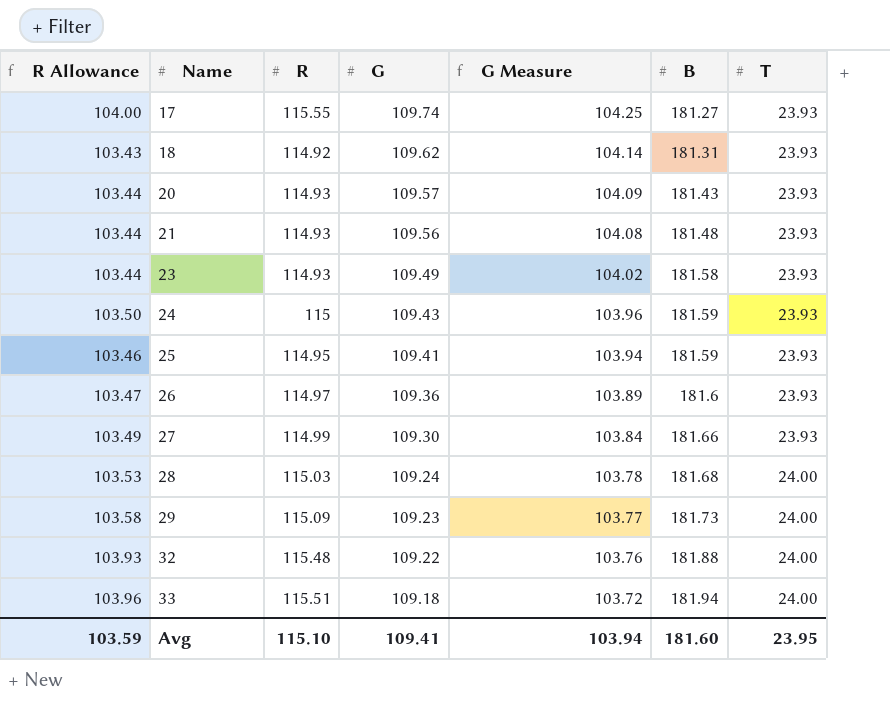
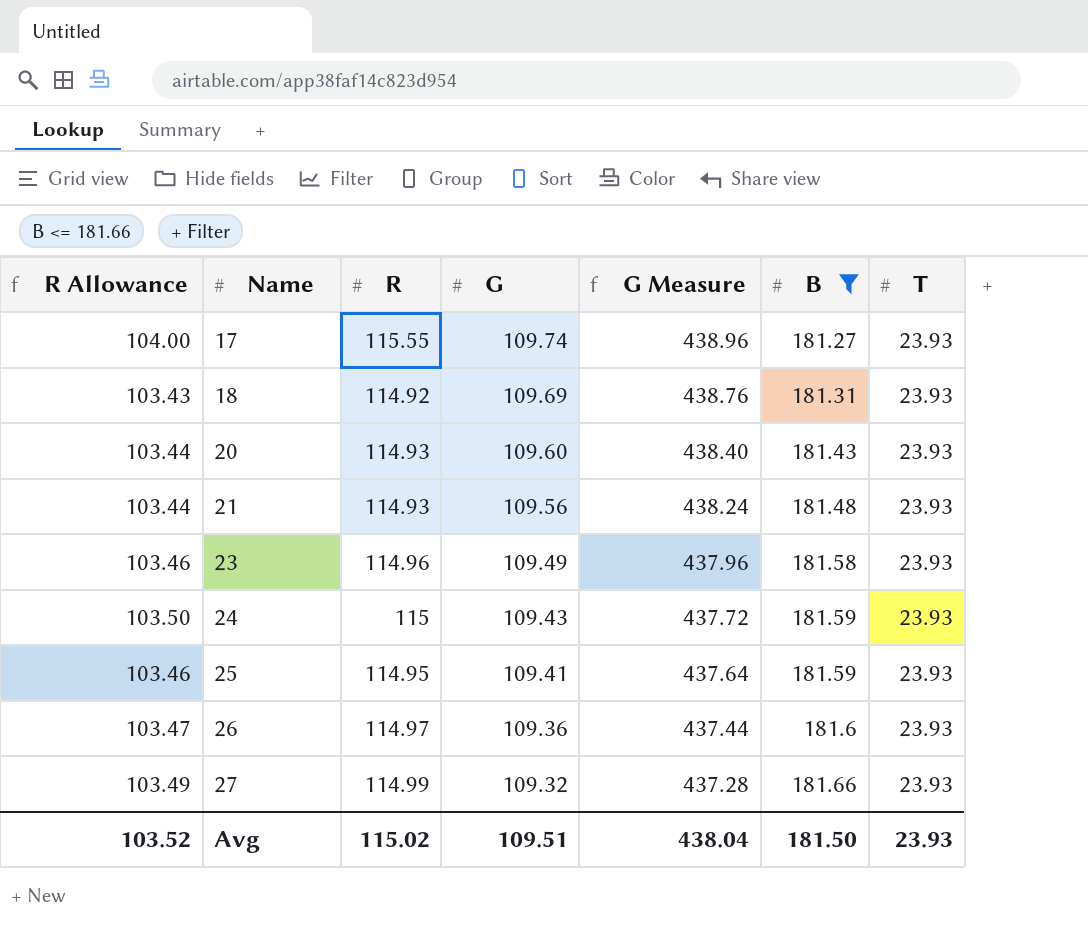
filter: none -> B <= 181.66
column G Measure | formula: [G] * 0.95 -> [G] * 4
18 | G: 109.62 -> 109.69
20 | G: 109.57 -> 109.60
23 | R Allowance: 103.44 -> 103.46
23 | R: 114.93 -> 114.96
27 | G: 109.30 -> 109.32
Avg | R Allowance: 103.59 -> 103.52
Avg | R: 115.10 -> 115.02
Avg | G: 109.41 -> 109.51
Avg | G Measure: 103.94 -> 438.04
Avg | B: 181.60 -> 181.50
Avg | T: 23.95 -> 23.93

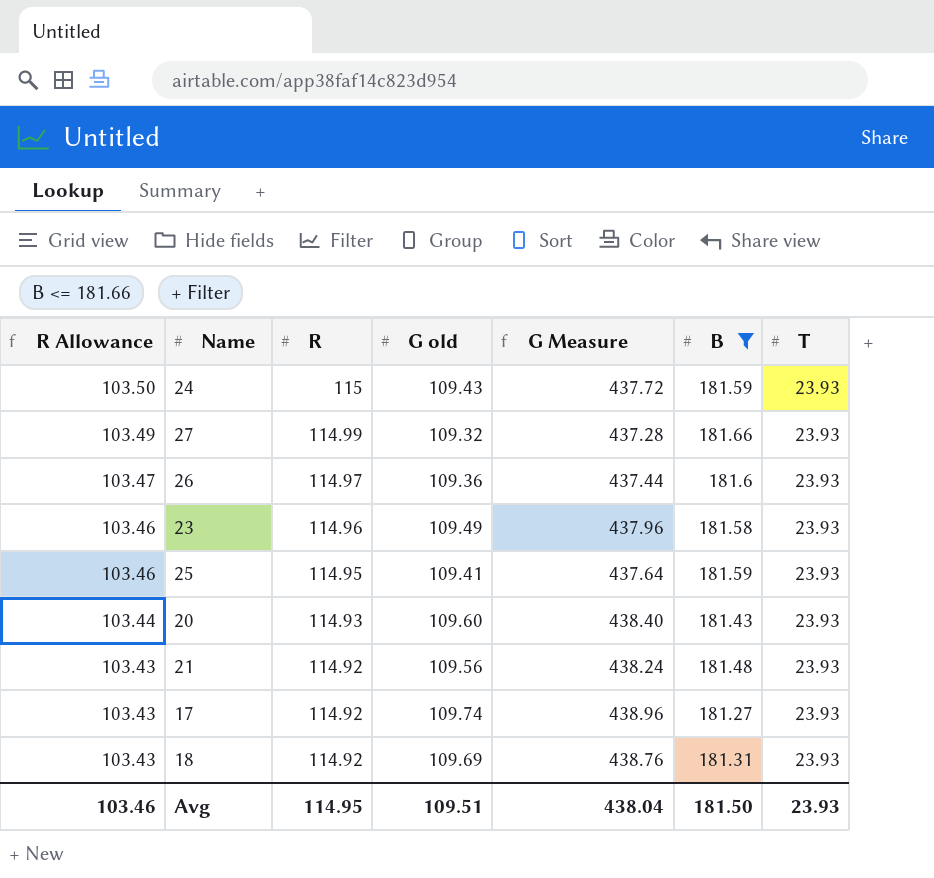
row order: Name ascending -> R Allowance descending
column name: G -> G old
21 | R Allowance: 103.44 -> 103.43
21 | R: 114.93 -> 114.92
17 | R Allowance: 104.00 -> 103.43
17 | R: 115.55 -> 114.92
Avg | R Allowance: 103.52 -> 103.46
Avg | R: 115.02 -> 114.95

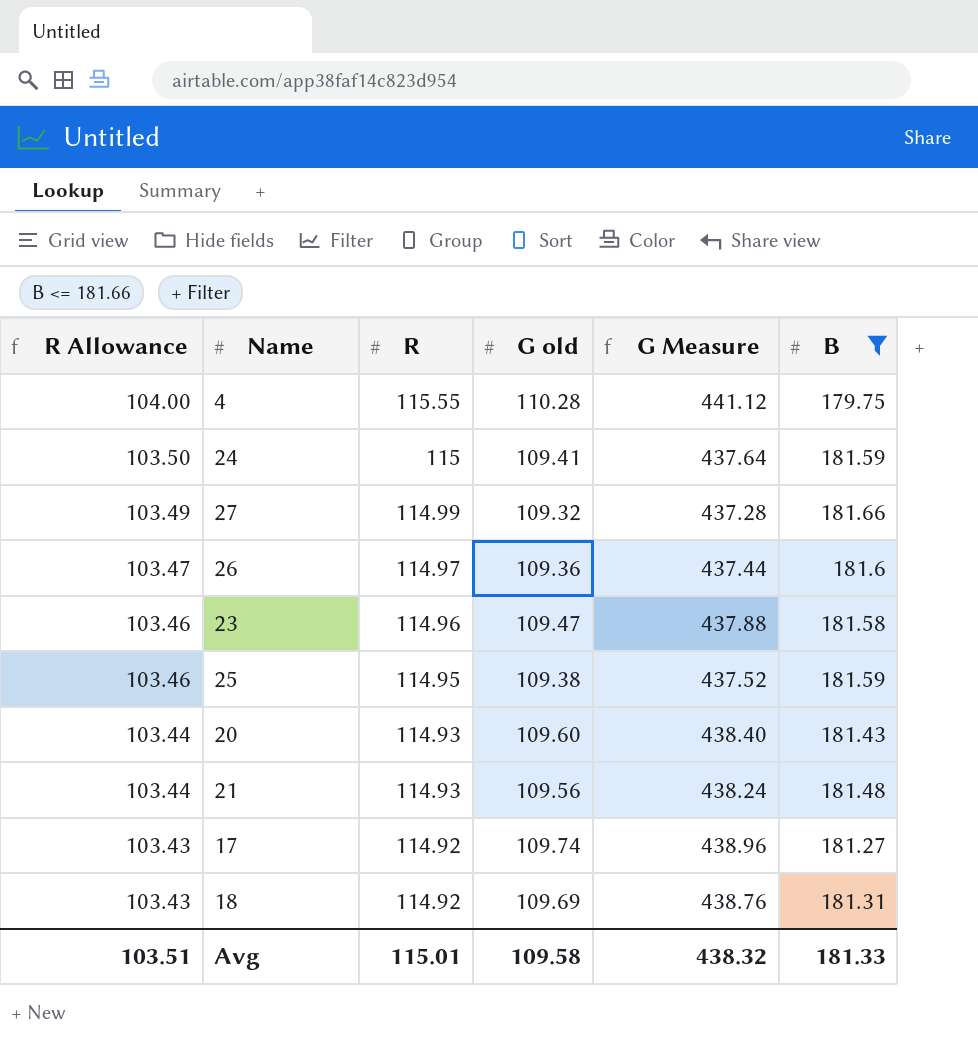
column T | position: 7 -> none
row 4: none -> 104.00 | 115.55 | 110.28 | 441.12 | 179.75
24 | G old: 109.43 -> 109.41
24 | G Measure: 437.72 -> 437.64
23 | G old: 109.49 -> 109.47
23 | G Measure: 437.96 -> 437.88
25 | G old: 109.41 -> 109.38
25 | G Measure: 437.64 -> 437.52
21 | R Allowance: 103.43 -> 103.44
21 | R: 114.92 -> 114.93
Avg | R Allowance: 103.46 -> 103.51
Avg | R: 114.95 -> 115.01
Avg | G old: 109.51 -> 109.58
Avg | G Measure: 438.04 -> 438.32
Avg | B: 181.50 -> 181.33

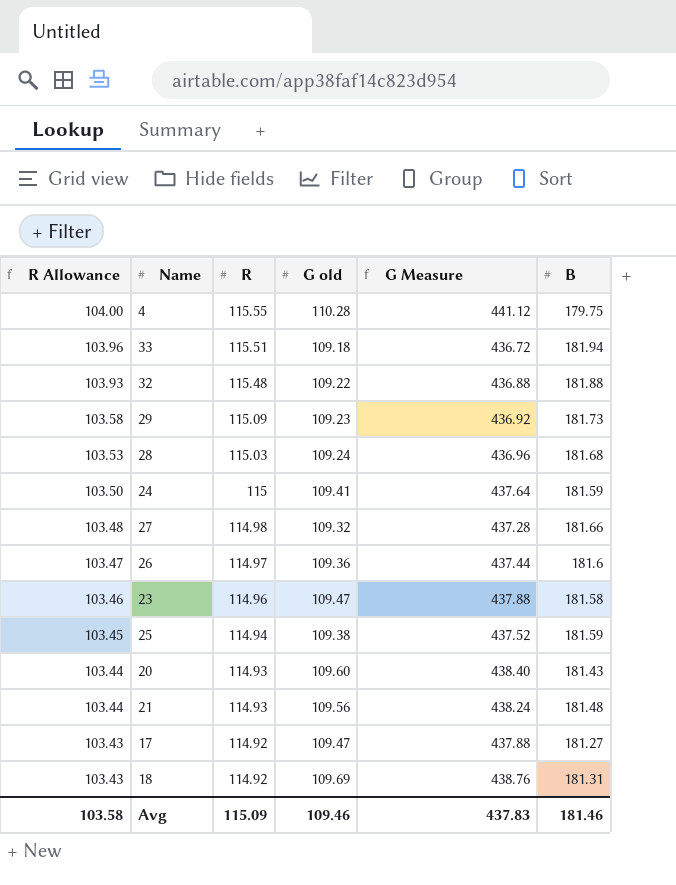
filter: B <= 181.66 -> none
27 | R Allowance: 103.49 -> 103.48
27 | R: 114.99 -> 114.98
25 | R Allowance: 103.46 -> 103.45
25 | R: 114.95 -> 114.94
17 | G old: 109.74 -> 109.47
17 | G Measure: 438.96 -> 437.88
Avg | R Allowance: 103.51 -> 103.58
Avg | R: 115.01 -> 115.09
Avg | G old: 109.58 -> 109.46
Avg | G Measure: 438.32 -> 437.83
Avg | B: 181.33 -> 181.46

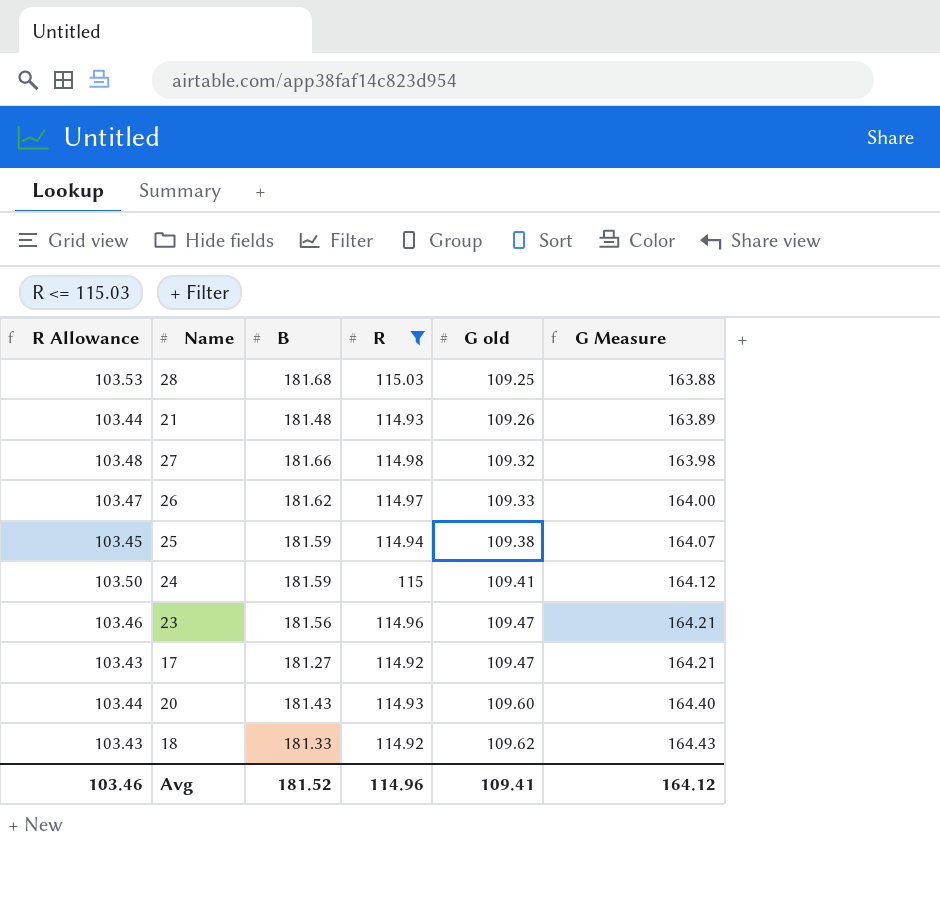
filter: none -> R <= 115.03
row order: R Allowance descending -> G old ascending
column B | position: 6 -> 3
column G Measure | formula: [G old] * 4 -> [G old] * 1.5
28 | G old: 109.24 -> 109.25
21 | G old: 109.56 -> 109.26
26 | B: 181.6 -> 181.62
26 | G old: 109.36 -> 109.33
23 | B: 181.58 -> 181.56
18 | B: 181.31 -> 181.33
18 | G old: 109.69 -> 109.62
Avg | R Allowance: 103.58 -> 103.46
Avg | B: 181.46 -> 181.52
Avg | R: 115.09 -> 114.96
Avg | G old: 109.46 -> 109.41
Avg | G Measure: 437.83 -> 164.12

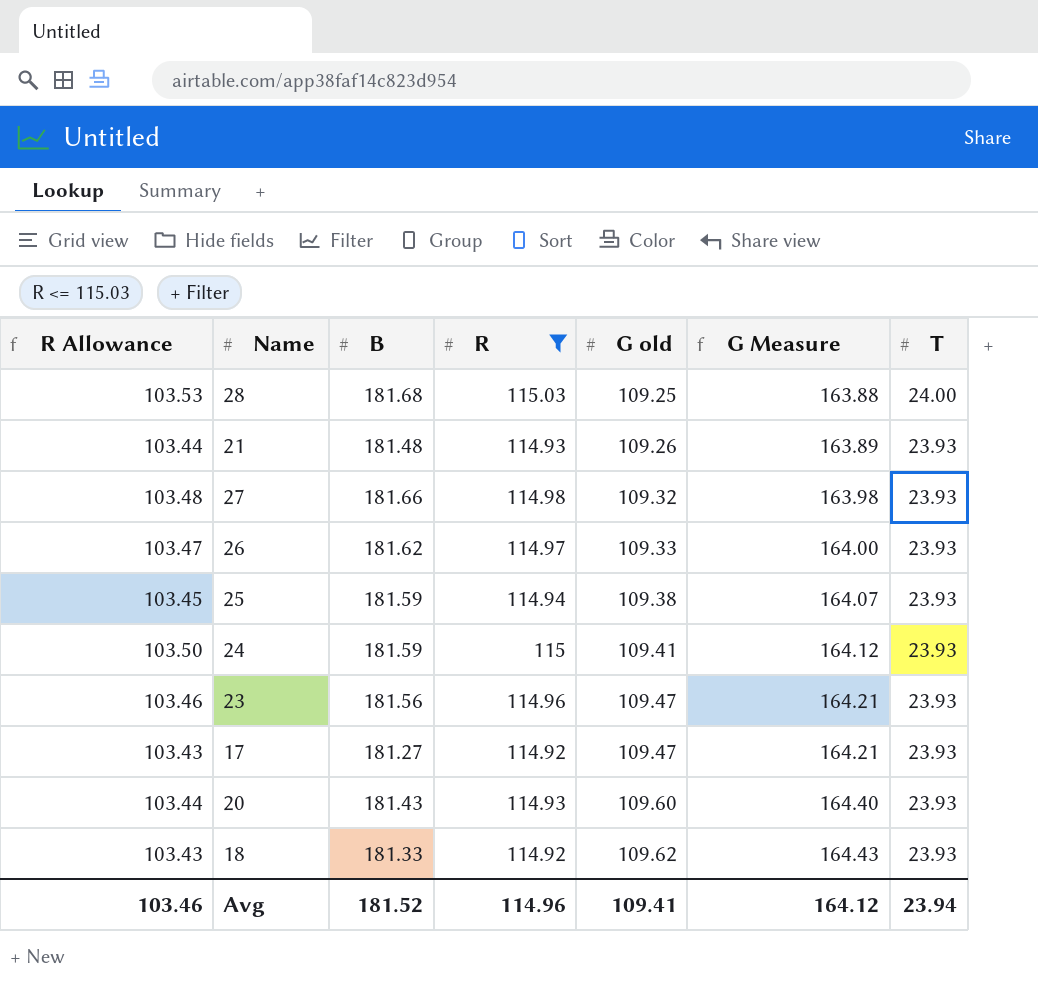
column T | position: none -> 7

